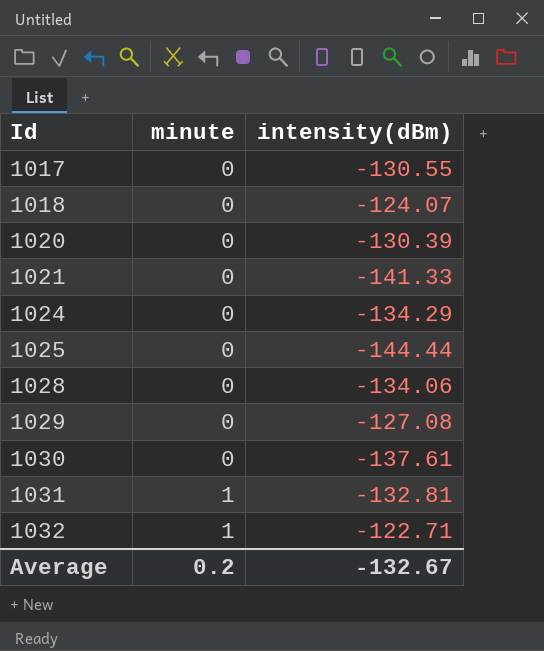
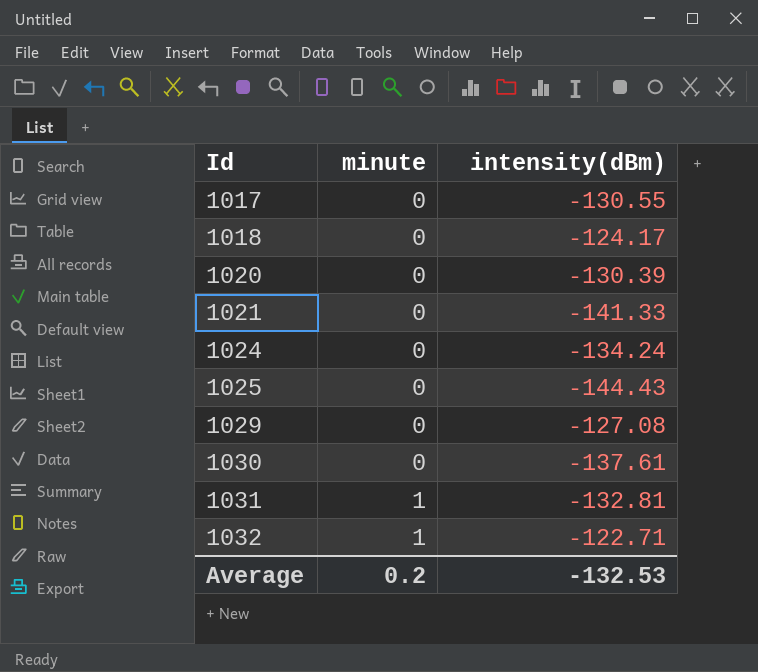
row 1028: 0 | -134.06 -> none
1018 | intensity(dBm): -124.07 -> -124.17
1024 | intensity(dBm): -134.29 -> -134.24
1025 | intensity(dBm): -144.44 -> -144.43
Average | intensity(dBm): -132.67 -> -132.53

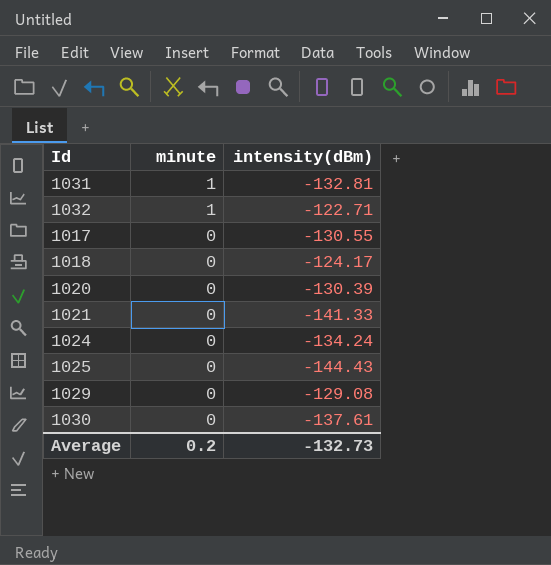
row order: Id ascending -> minute descending
1029 | intensity(dBm): -127.08 -> -129.08
Average | intensity(dBm): -132.53 -> -132.73

